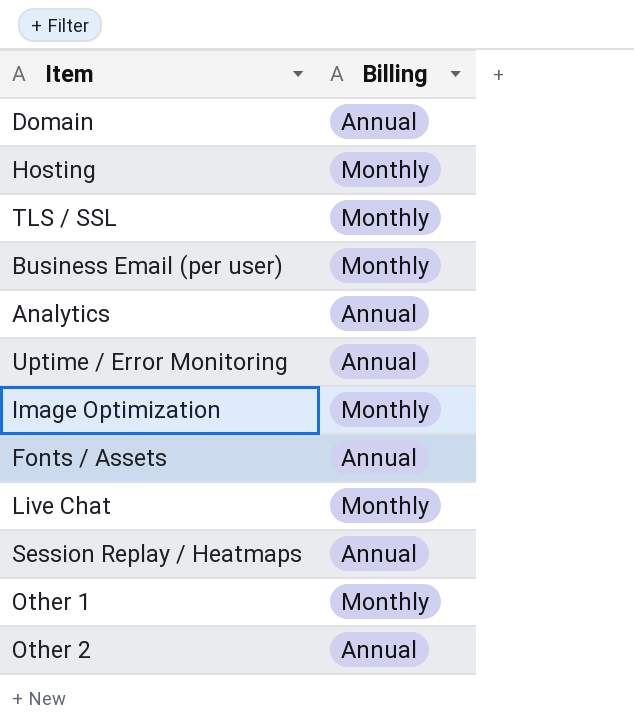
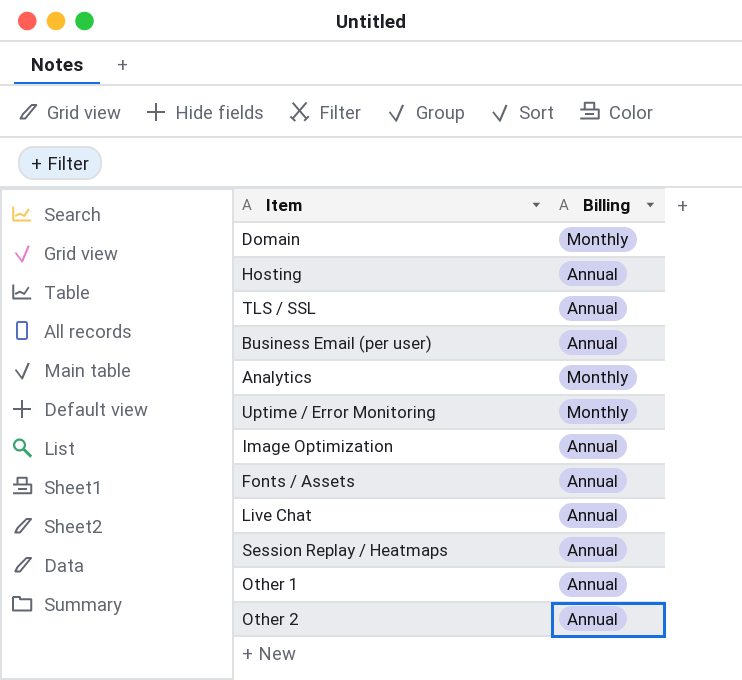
Domain | Billing: Annual -> Monthly
Hosting | Billing: Monthly -> Annual
TLS / SSL | Billing: Monthly -> Annual
Business Email (per user) | Billing: Monthly -> Annual
Analytics | Billing: Annual -> Monthly
Uptime / Error Monitoring | Billing: Annual -> Monthly
Image Optimization | Billing: Monthly -> Annual
Live Chat | Billing: Monthly -> Annual
Other 1 | Billing: Monthly -> Annual

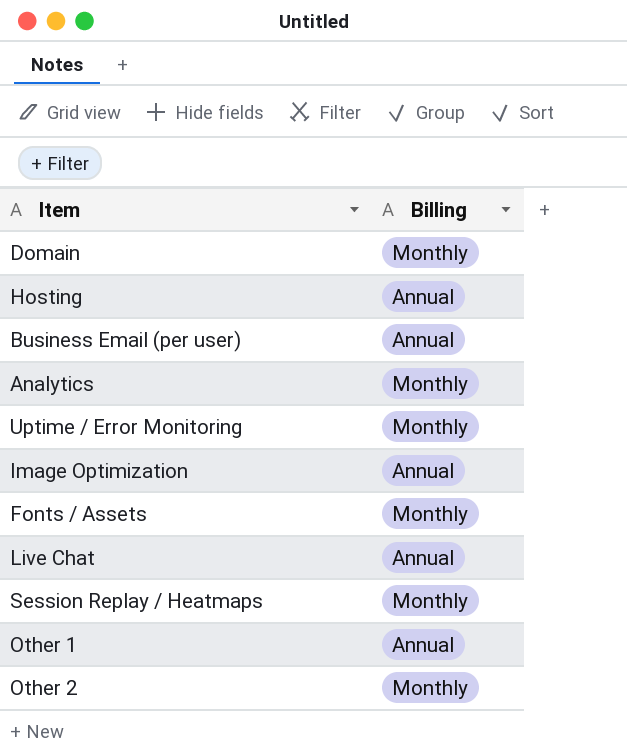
row TLS / SSL: Annual -> none
Fonts / Assets | Billing: Annual -> Monthly
Session Replay / Heatmaps | Billing: Annual -> Monthly
Other 2 | Billing: Annual -> Monthly

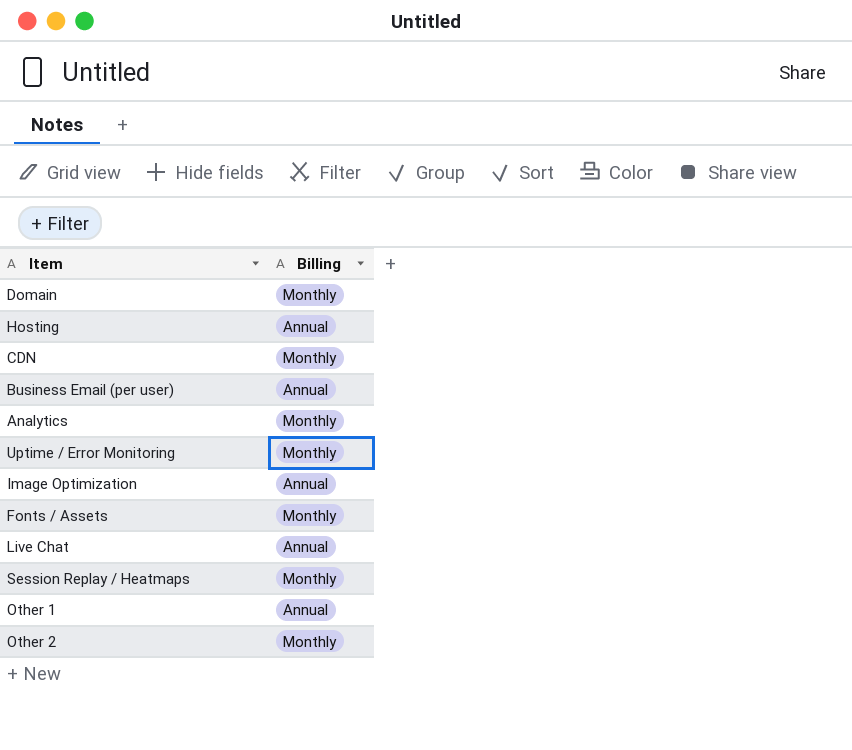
row CDN: none -> Monthly

